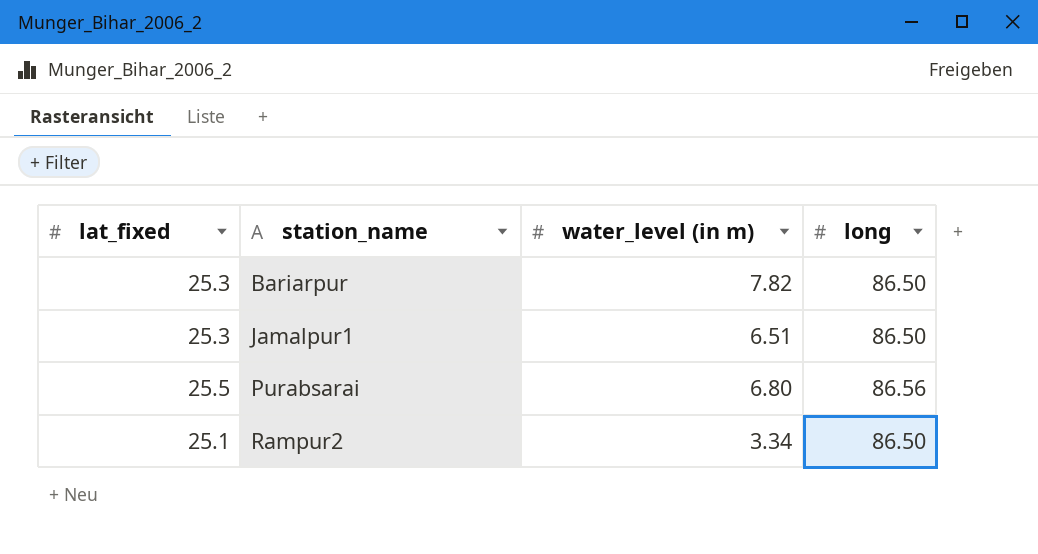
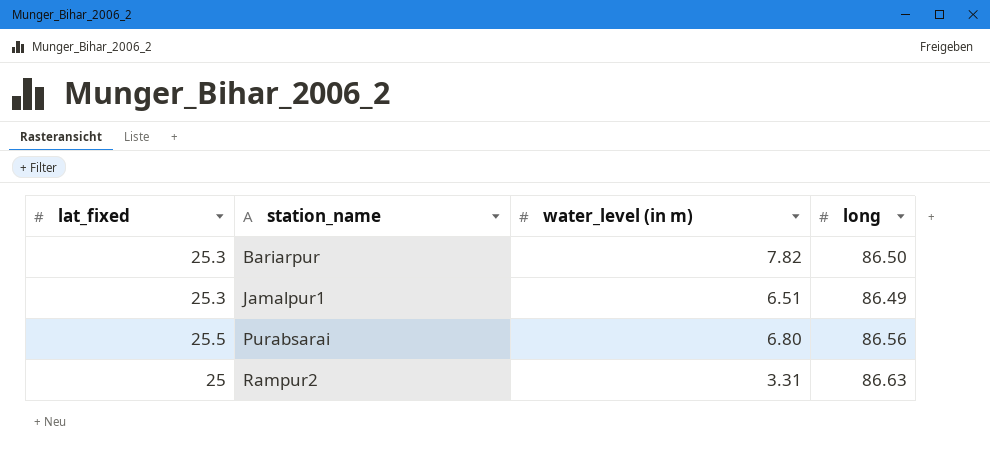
Jamalpur1 | long: 86.50 -> 86.49
Rampur2 | lat_fixed: 25.1 -> 25
Rampur2 | water_level (in m): 3.34 -> 3.31
Rampur2 | long: 86.50 -> 86.63

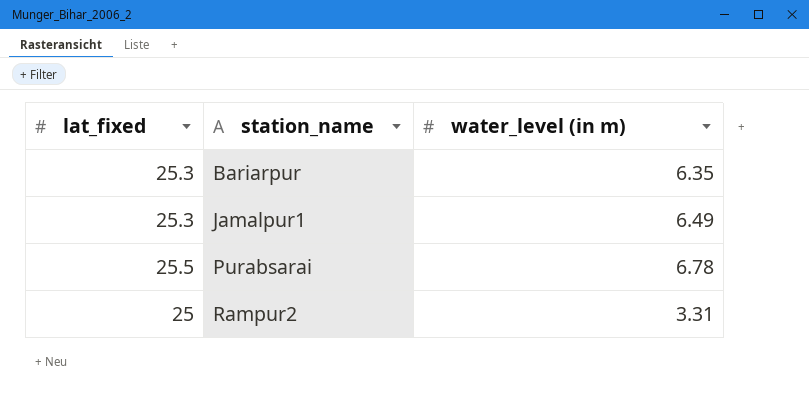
column long | position: 4 -> none
Bariarpur | water_level (in m): 7.82 -> 6.35
Jamalpur1 | water_level (in m): 6.51 -> 6.49
Purabsarai | water_level (in m): 6.80 -> 6.78

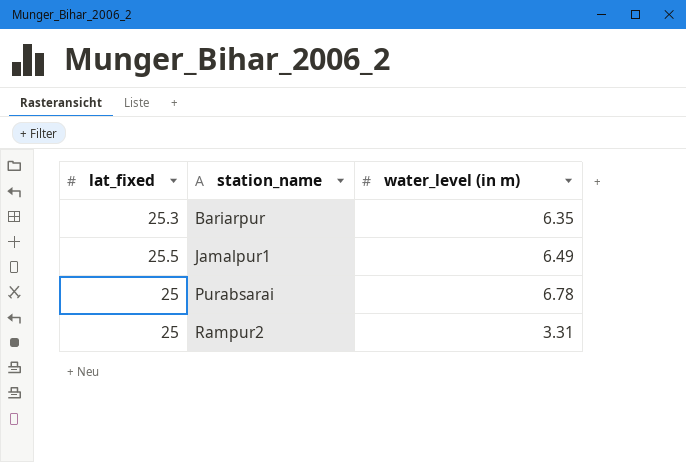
Jamalpur1 | lat_fixed: 25.3 -> 25.5
Purabsarai | lat_fixed: 25.5 -> 25

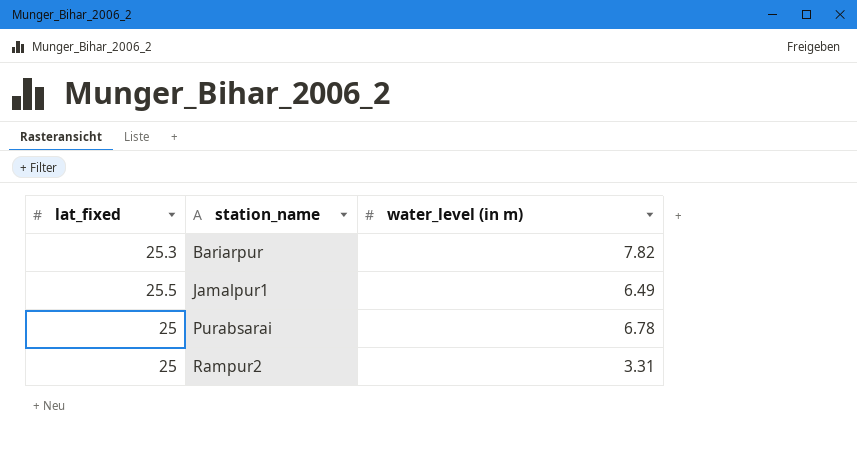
Bariarpur | water_level (in m): 6.35 -> 7.82

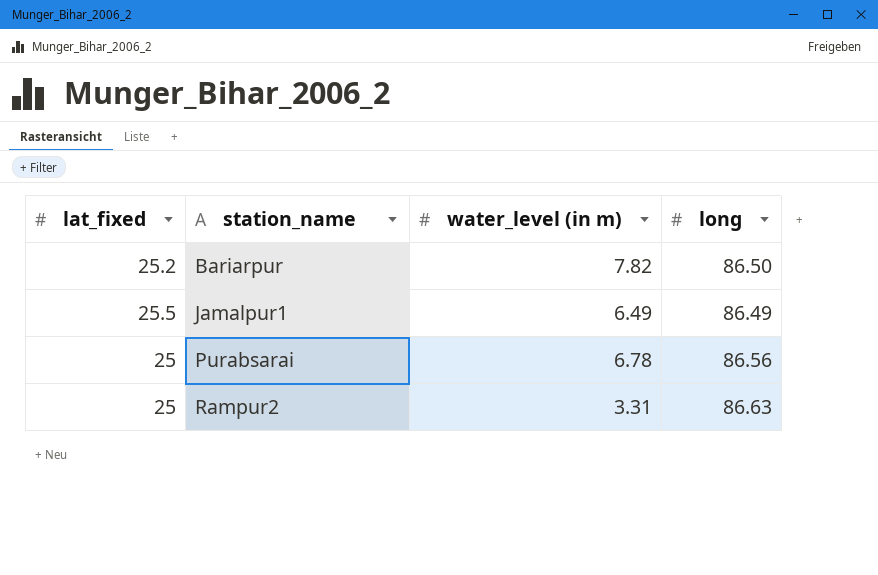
column long | position: none -> 4
Bariarpur | lat_fixed: 25.3 -> 25.2

